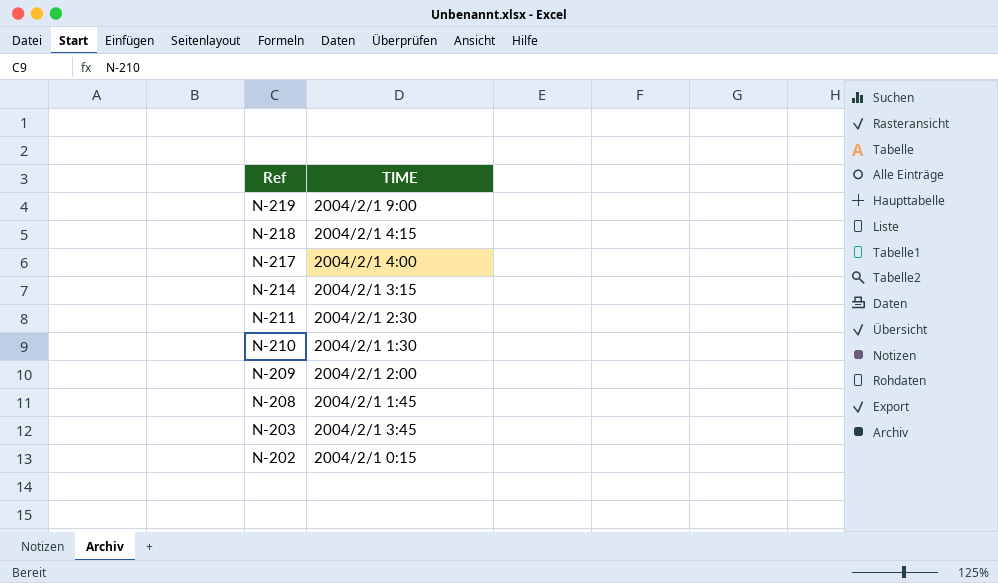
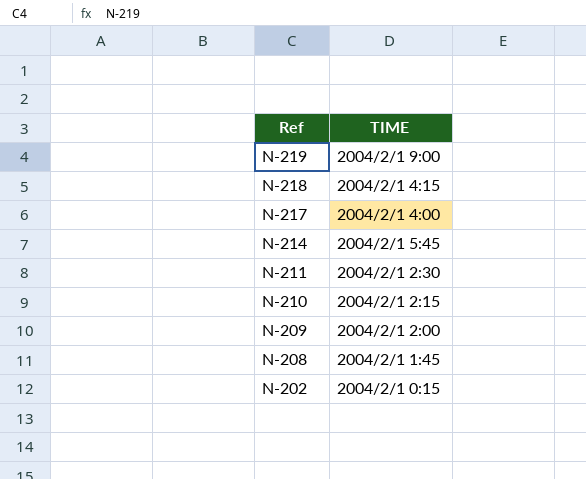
row N-203: 2004/2/1 3:45 -> none
N-214 | TIME: 2004/2/1 3:15 -> 2004/2/1 5:45
N-210 | TIME: 2004/2/1 1:30 -> 2004/2/1 2:15

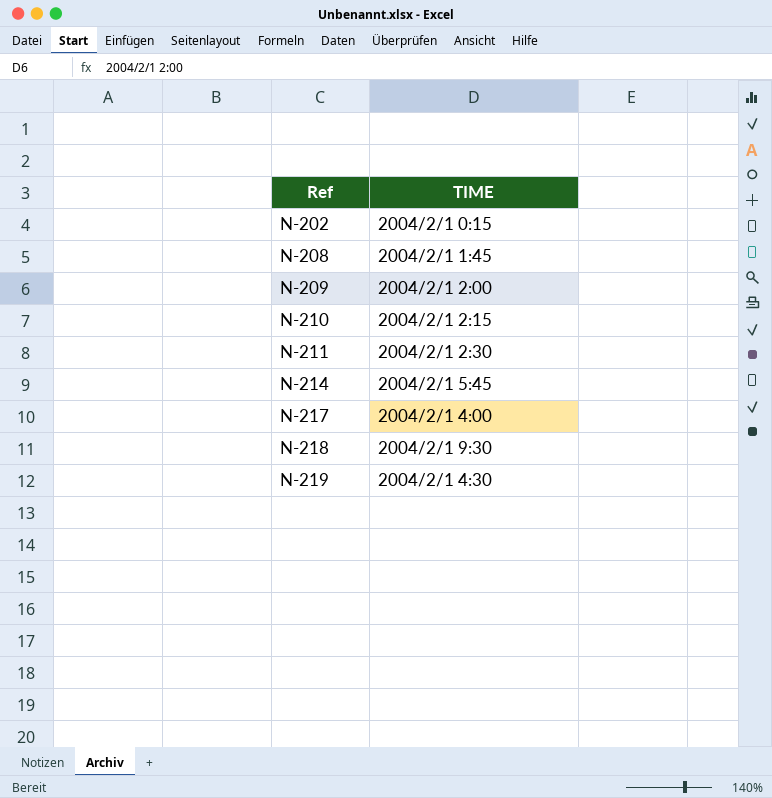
row order: Ref descending -> Ref ascending
N-218 | TIME: 2004/2/1 4:15 -> 2004/2/1 9:30
N-219 | TIME: 2004/2/1 9:00 -> 2004/2/1 4:30

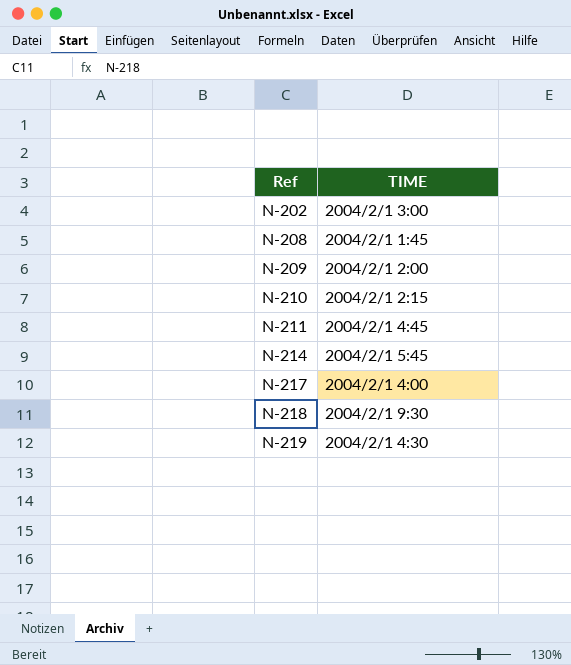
N-202 | TIME: 2004/2/1 0:15 -> 2004/2/1 3:00
N-211 | TIME: 2004/2/1 2:30 -> 2004/2/1 4:45

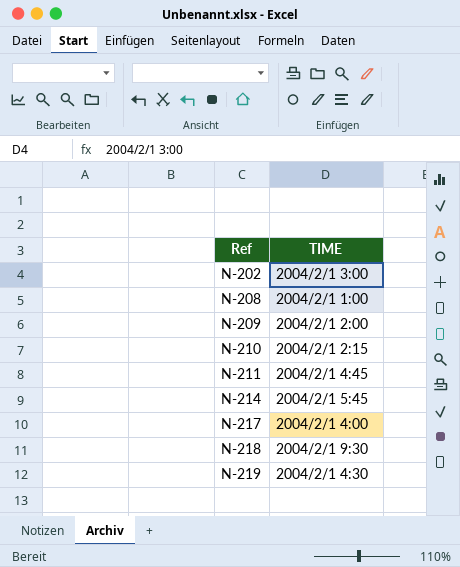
N-208 | TIME: 2004/2/1 1:45 -> 2004/2/1 1:00

